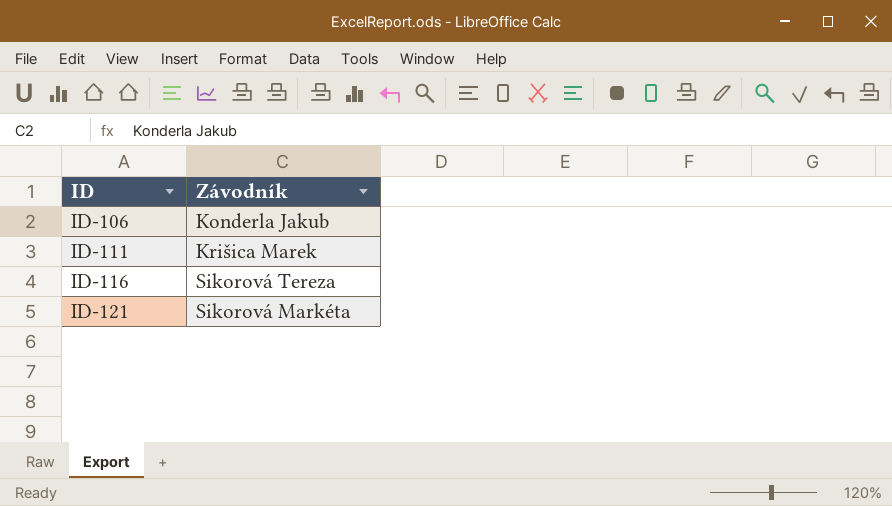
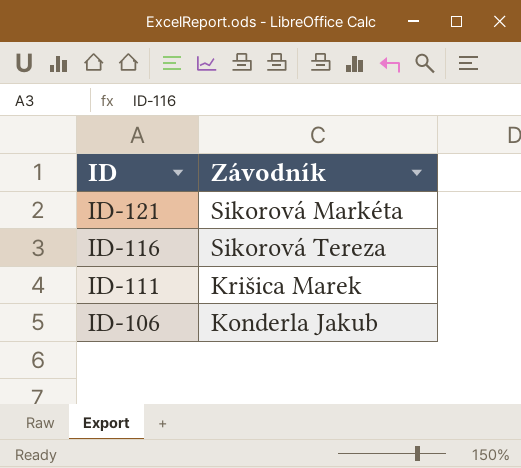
row order: ID ascending -> ID descending

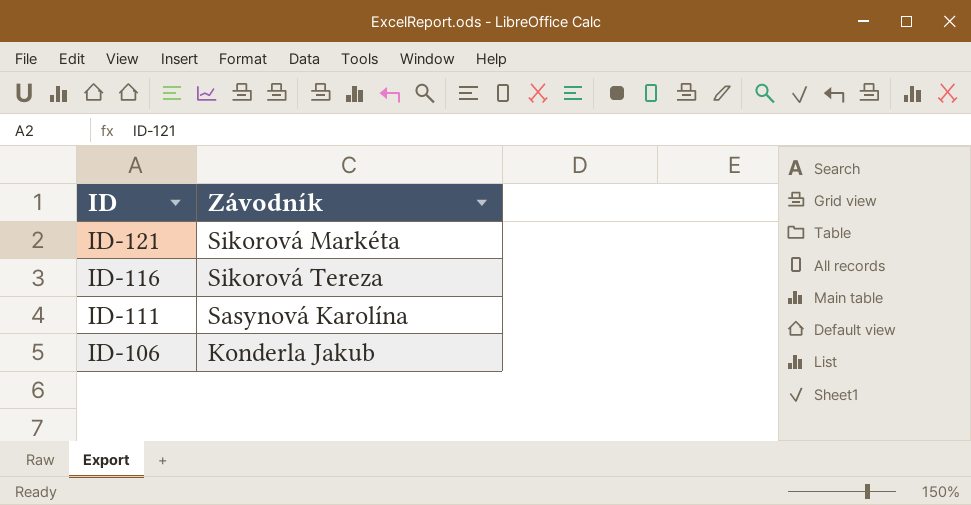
ID-111 | Závodník: Krišica Marek -> Sasynová Karolína

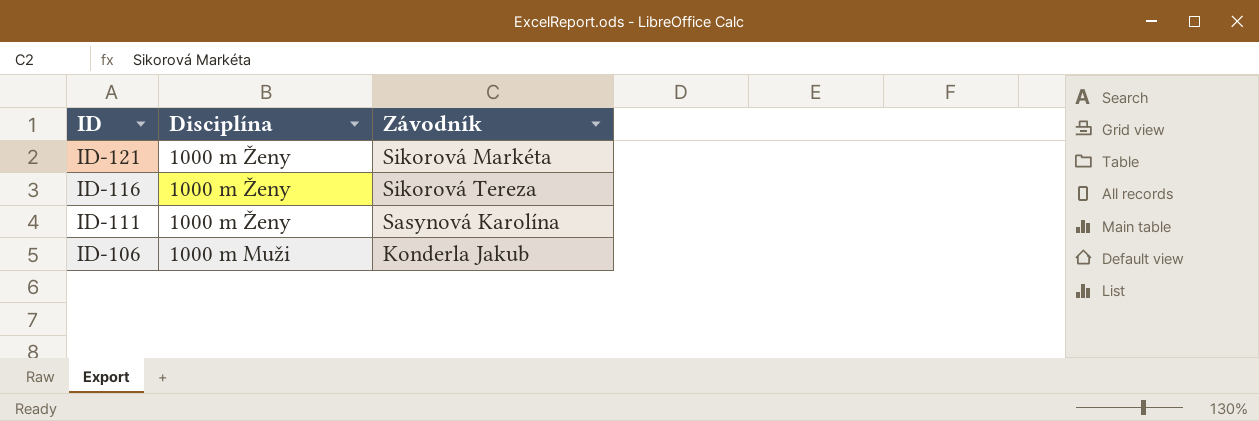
column Disciplína | position: none -> 2

